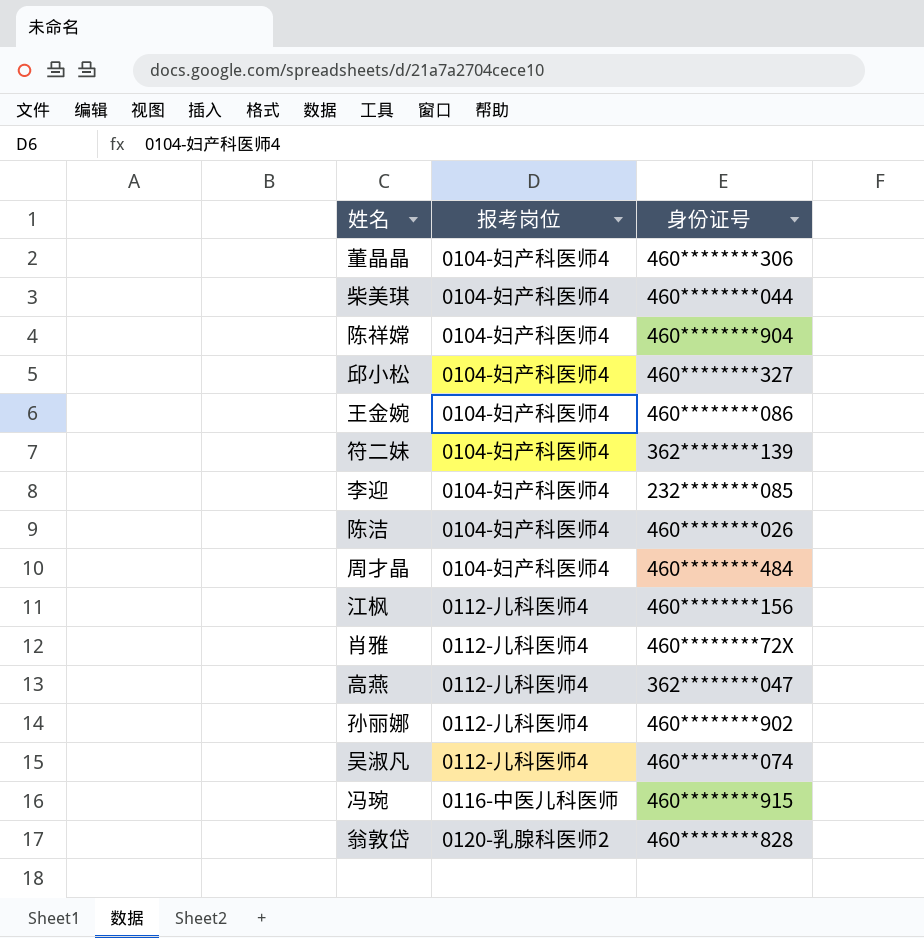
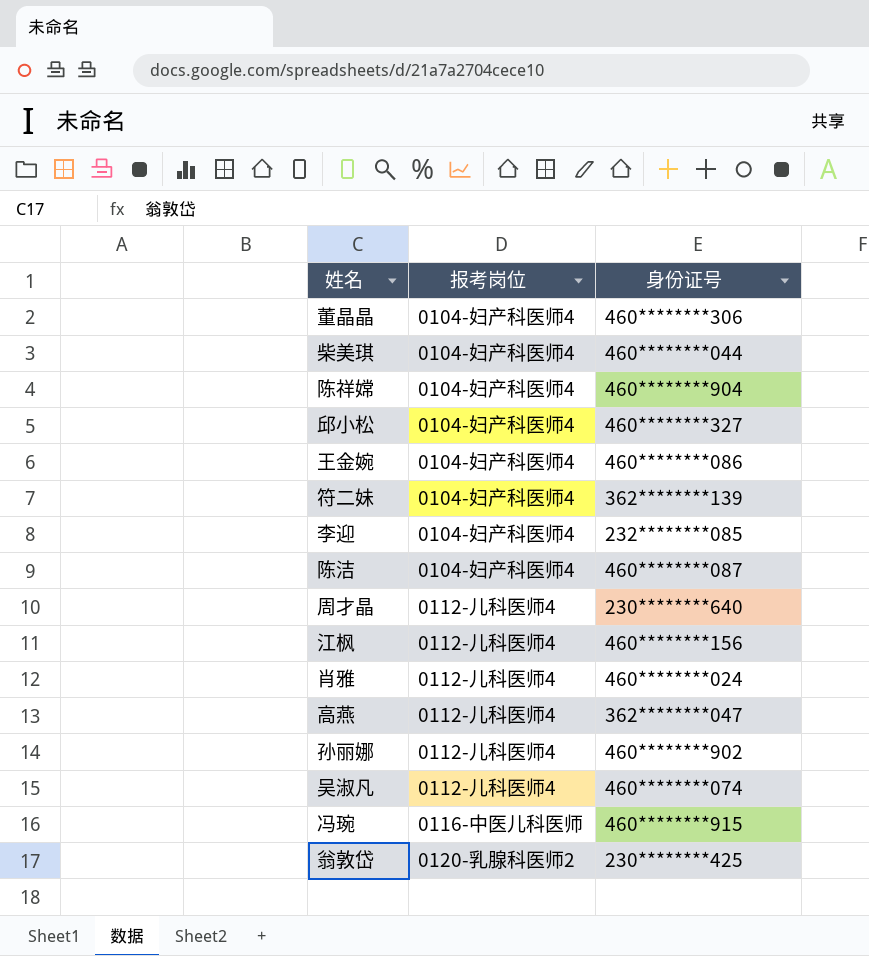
陈洁 | 身份证号: 460********026 -> 460********087
周才晶 | 报考岗位: 0104-妇产科医师4 -> 0112-儿科医师4
周才晶 | 身份证号: 460********484 -> 230********640
肖雅 | 身份证号: 460********72X -> 460********024
翁敦岱 | 身份证号: 460********828 -> 230********425

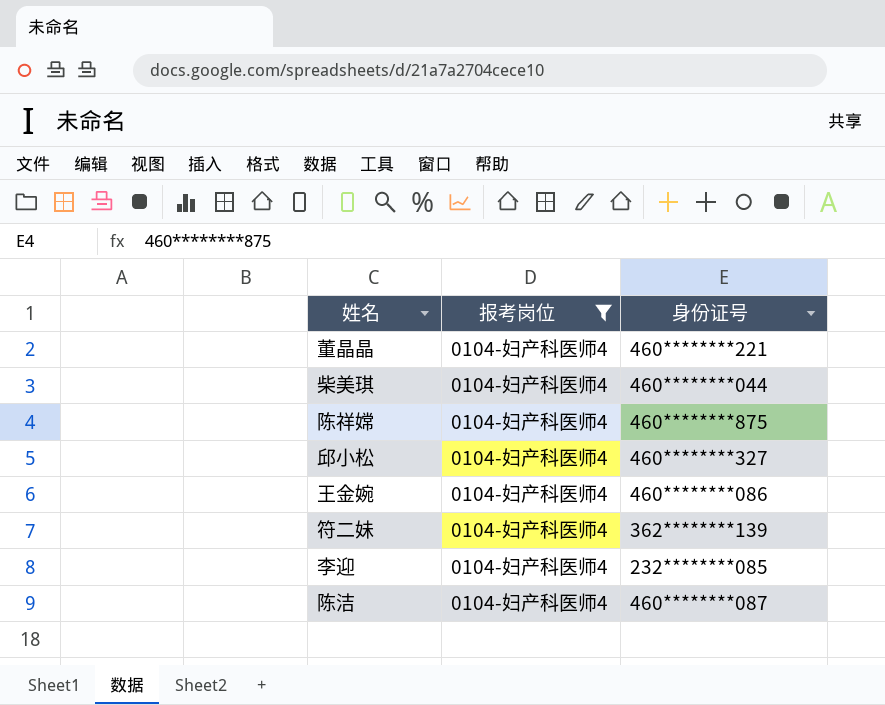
filter: none -> 报考岗位 = 0104-妇产科医师4
董晶晶 | 身份证号: 460********306 -> 460********221
陈祥嫦 | 身份证号: 460********904 -> 460********875

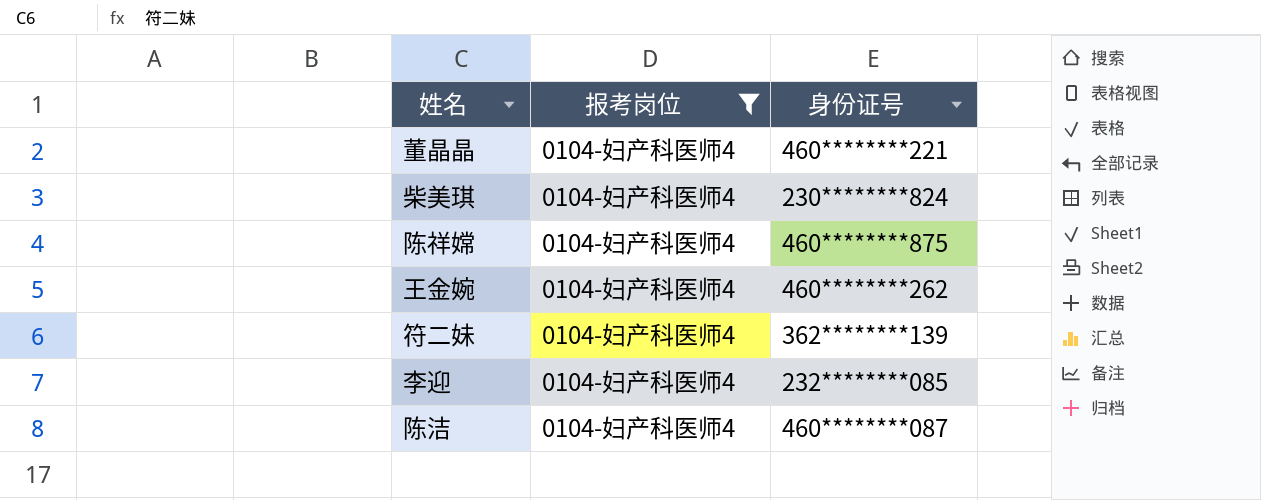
row 邱小松: 0104-妇产科医师4 | 460********327 -> none
柴美琪 | 身份证号: 460********044 -> 230********824
王金婉 | 身份证号: 460********086 -> 460********262

